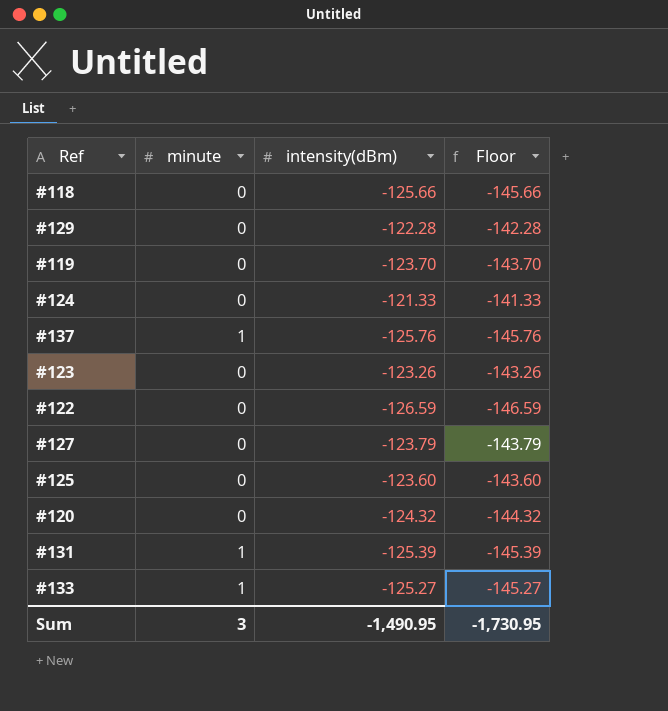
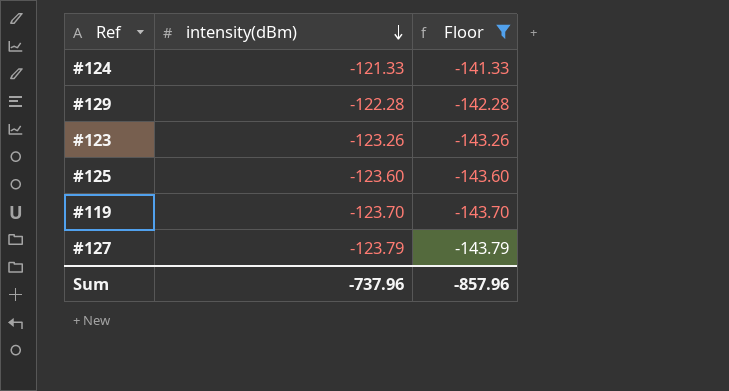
filter: none -> Floor >= -143.79
row order: none -> intensity(dBm) descending
column minute | position: 2 -> none
Sum | intensity(dBm): -1,490.95 -> -737.96
Sum | Floor: -1,730.95 -> -857.96

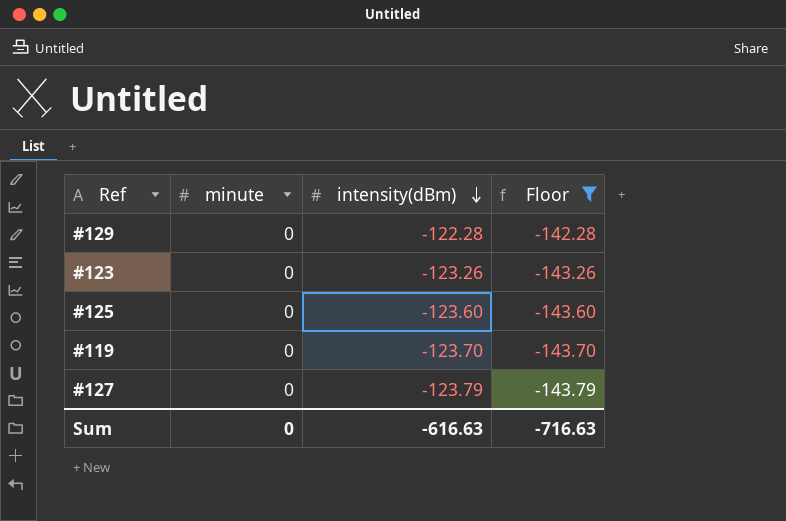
column minute | position: none -> 2
row #124: -121.33 | -141.33 -> none
Sum | intensity(dBm): -737.96 -> -616.63
Sum | Floor: -857.96 -> -716.63

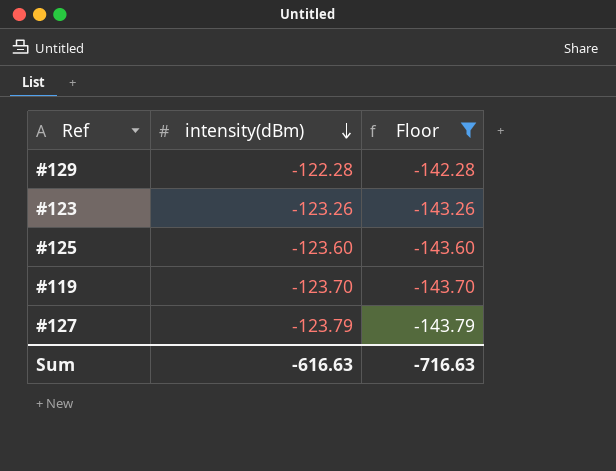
column minute | position: 2 -> none

